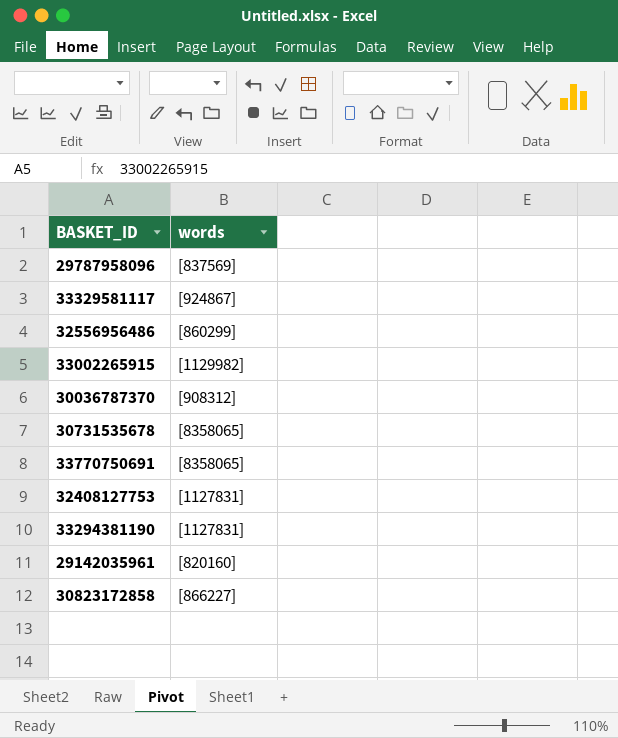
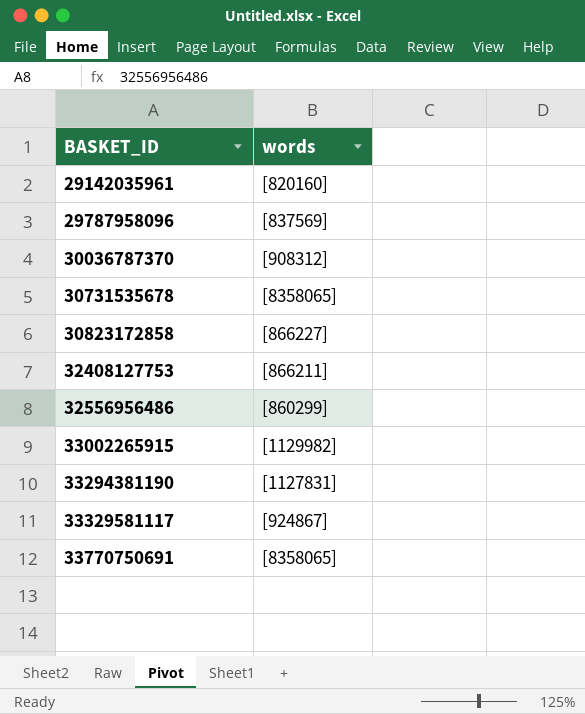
row order: none -> BASKET_ID ascending
32408127753 | words: [1127831] -> [866211]

